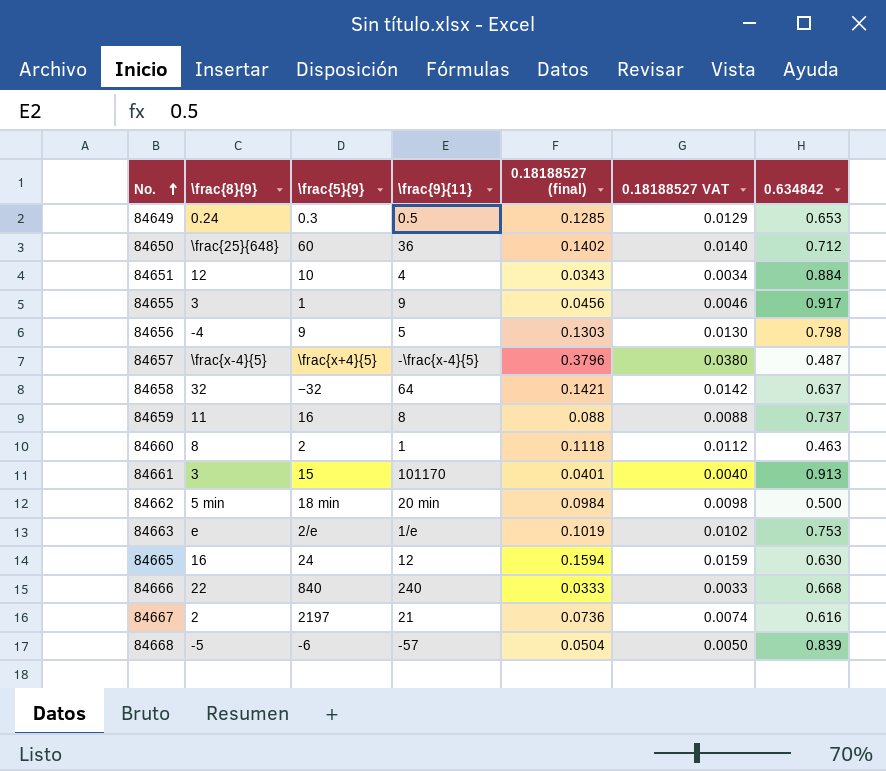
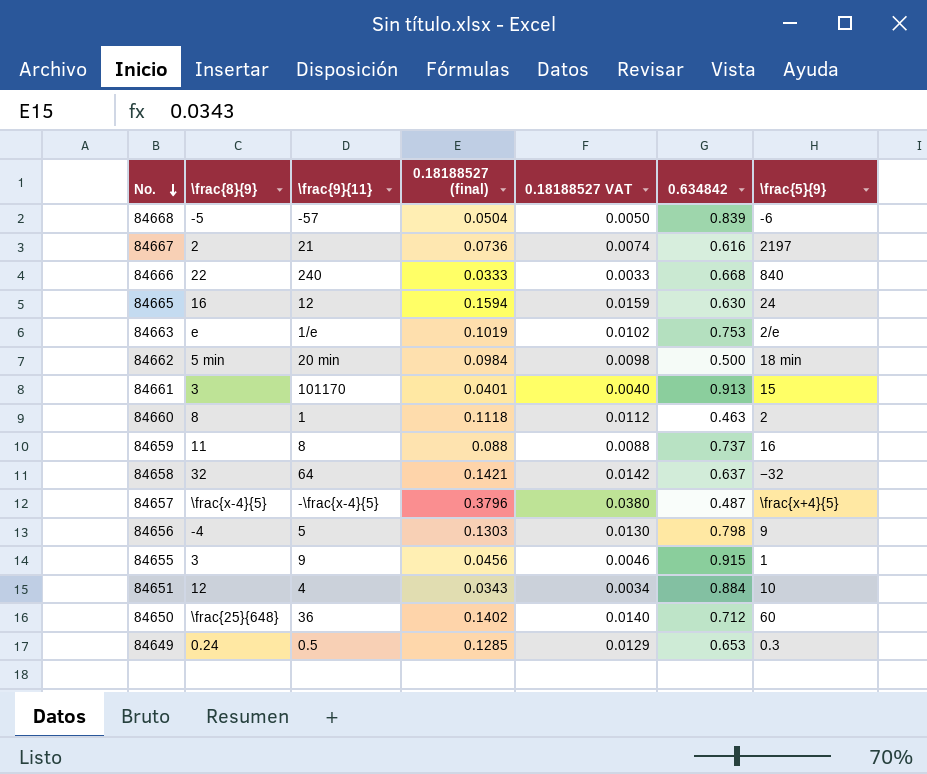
row order: No. ascending -> No. descending
column \frac{5}{9} | position: 3 -> 7
84655 | 0.634842: 0.917 -> 0.915

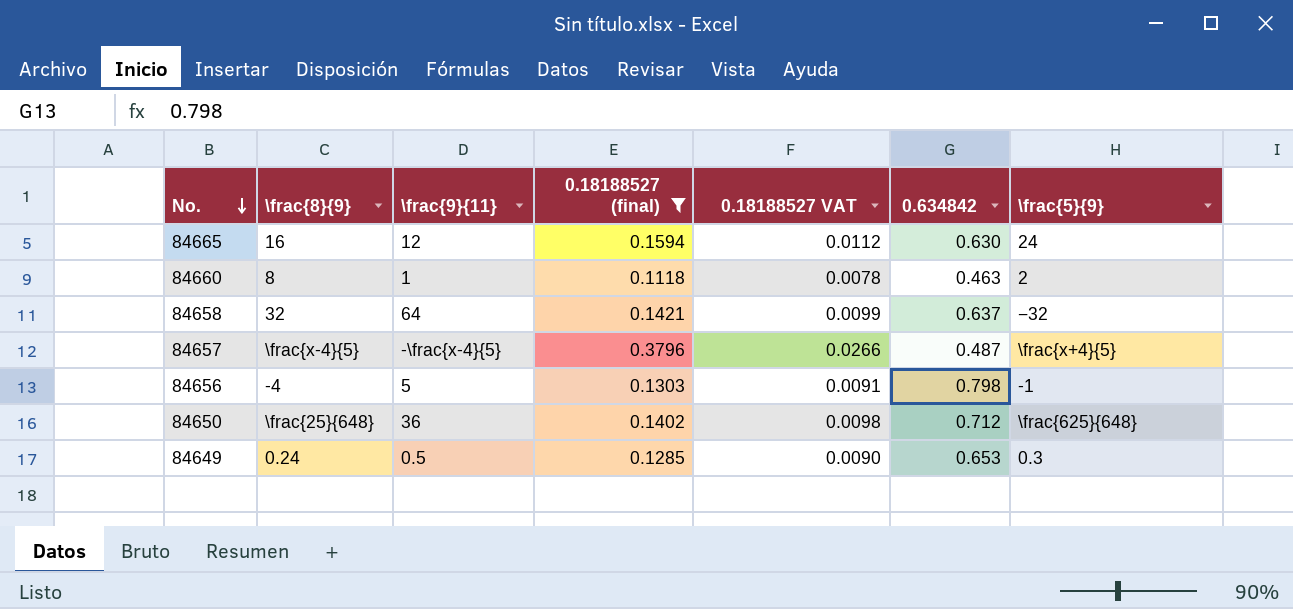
filter: none -> 0.18188527 (final) >= 0.1118
column 0.18188527 VAT | formula: [0.18188527 (final)] * 0.1 -> [0.18188527 (final)] * 0.07
84656 | \frac{5}{9}: 9 -> -1
84650 | \frac{5}{9}: 60 -> \frac{625}{648}

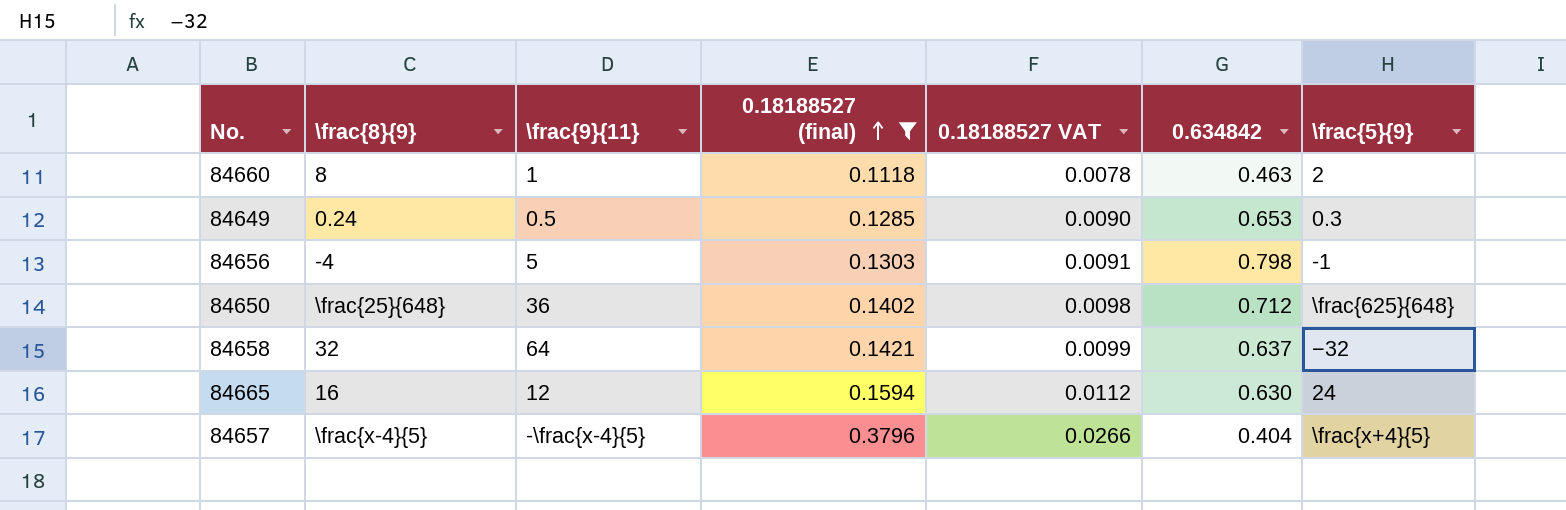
row order: No. descending -> 0.18188527 (final) ascending
84657 | 0.634842: 0.487 -> 0.404

